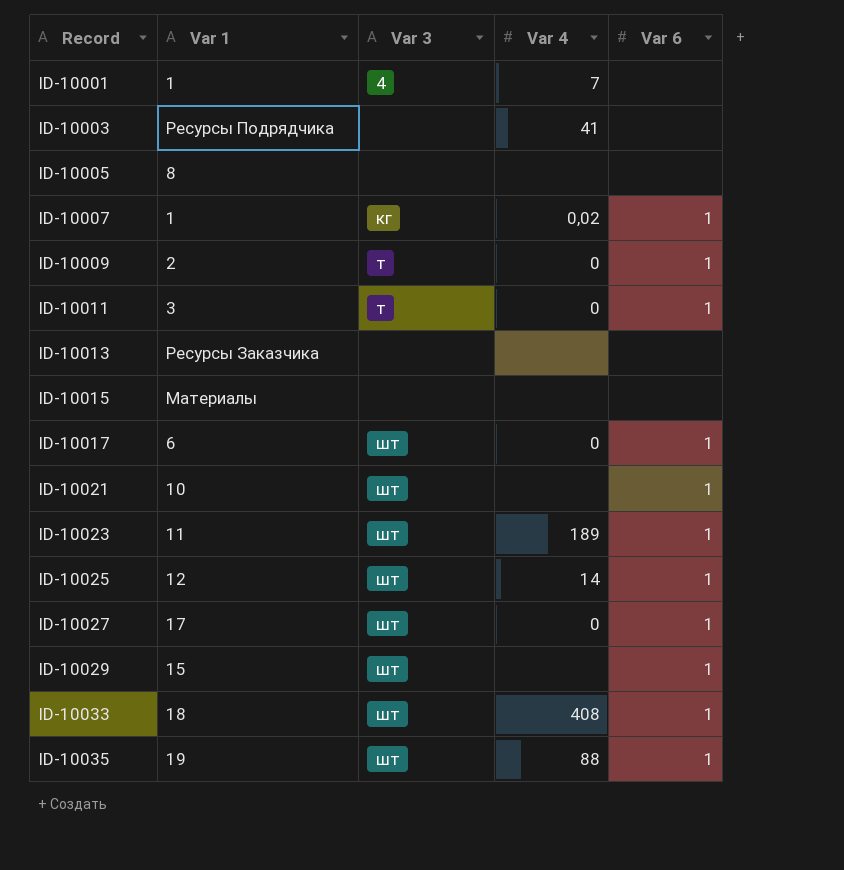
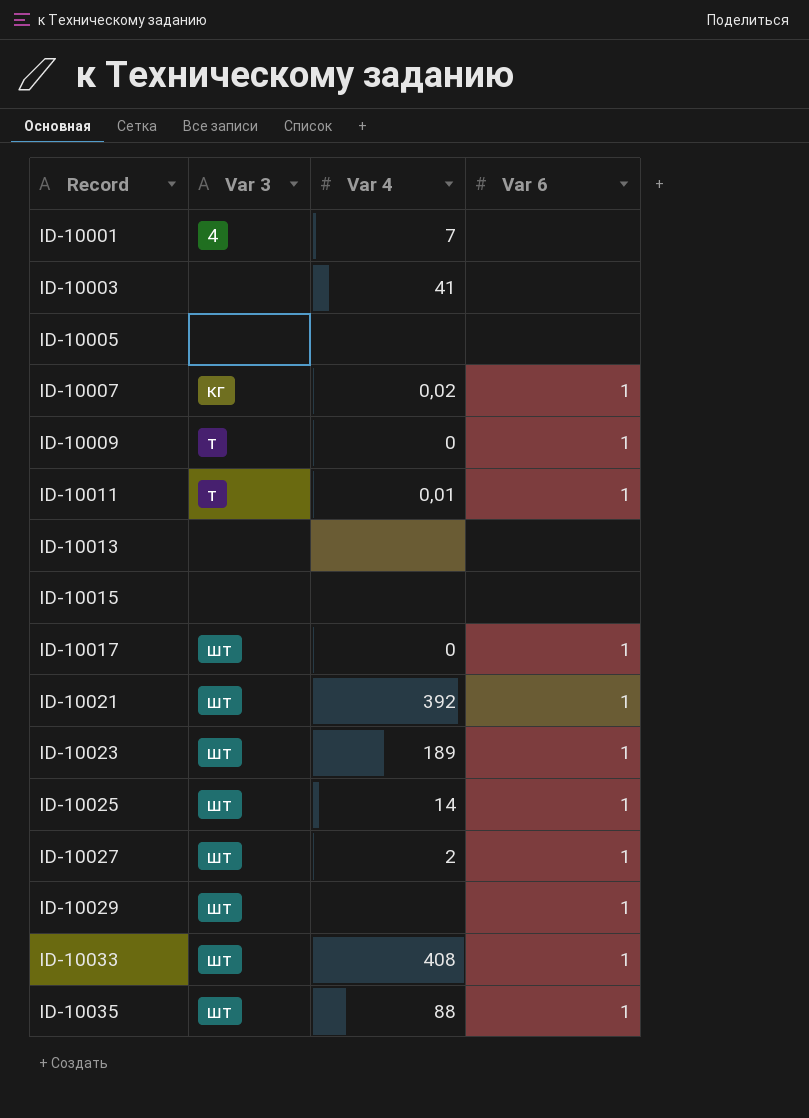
column Var 1 | position: 2 -> none
ID-10011 | Var 4: 0 -> 0,01
ID-10021 | Var 4: none -> 392
ID-10027 | Var 4: 0 -> 2

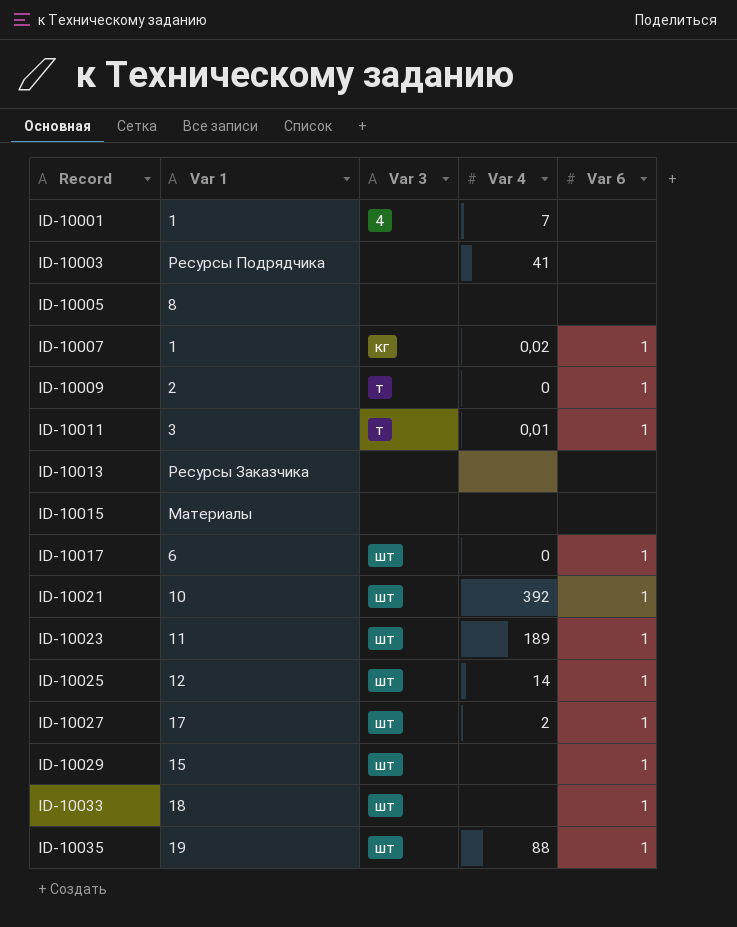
column Var 1 | position: none -> 2
ID-10033 | Var 4: 408 -> none

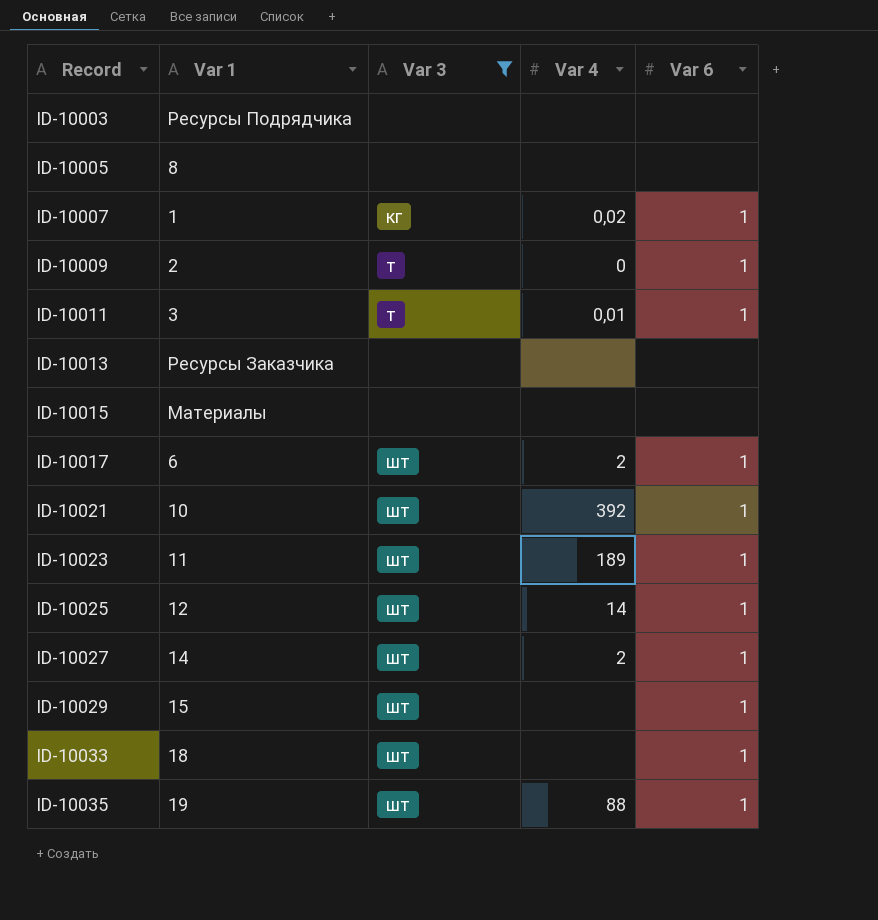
filter: none -> Var 3 != 4
ID-10003 | Var 4: 41 -> none
ID-10017 | Var 4: 0 -> 2
ID-10027 | Var 1: 17 -> 14

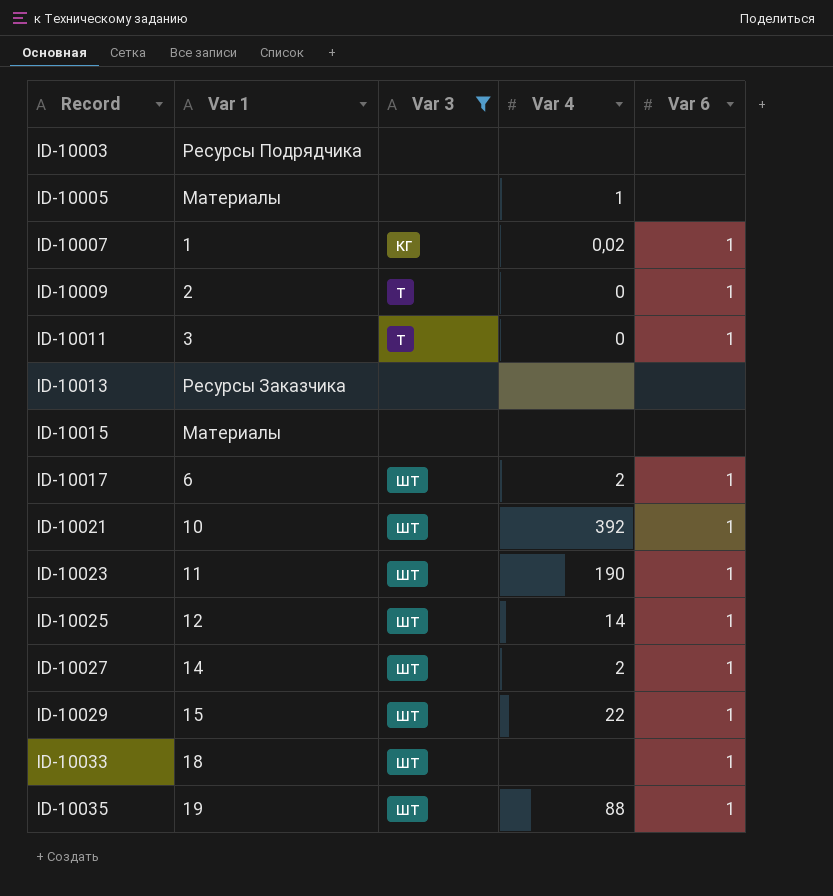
ID-10005 | Var 1: 8 -> Материалы
ID-10005 | Var 4: none -> 1
ID-10011 | Var 4: 0,01 -> 0
ID-10023 | Var 4: 189 -> 190
ID-10029 | Var 4: none -> 22

